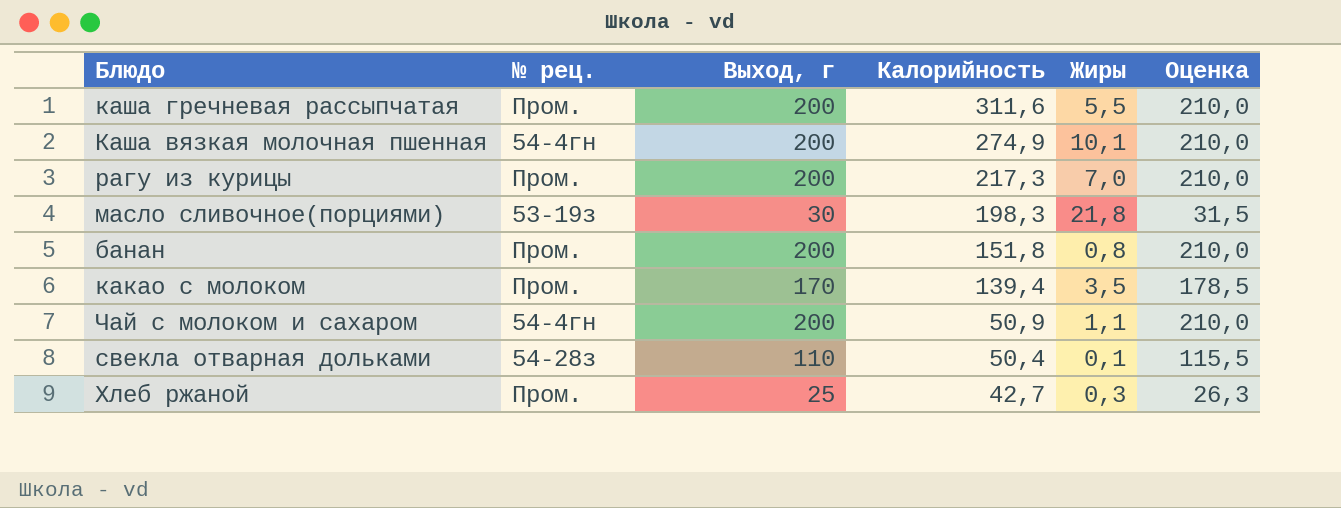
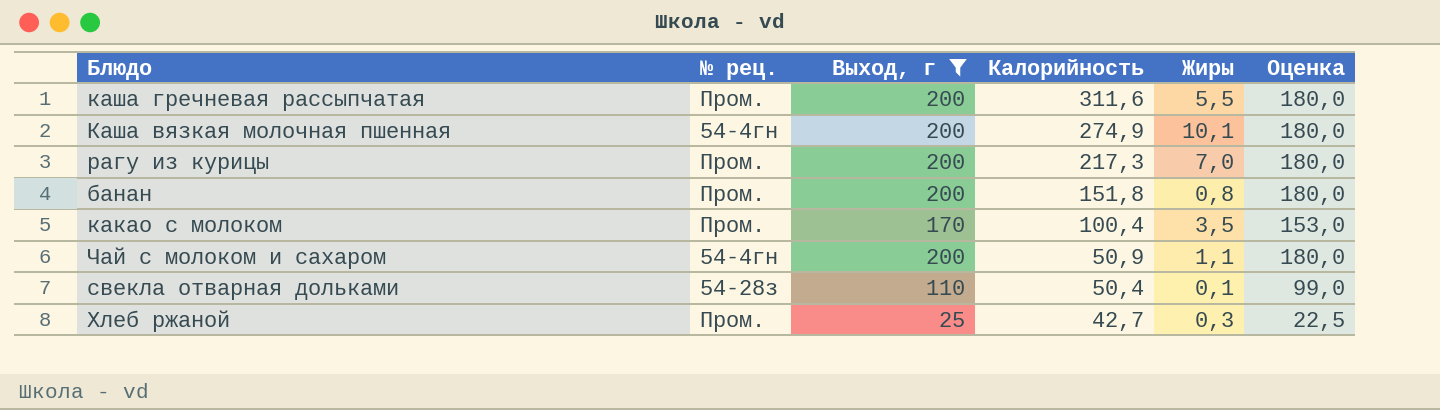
filter: none -> Выход, г != 30
column Оценка | formula: [Выход, г] * 1,05 -> [Выход, г] * 0,9
какао с молоком | Калорийность: 139,4 -> 100,4

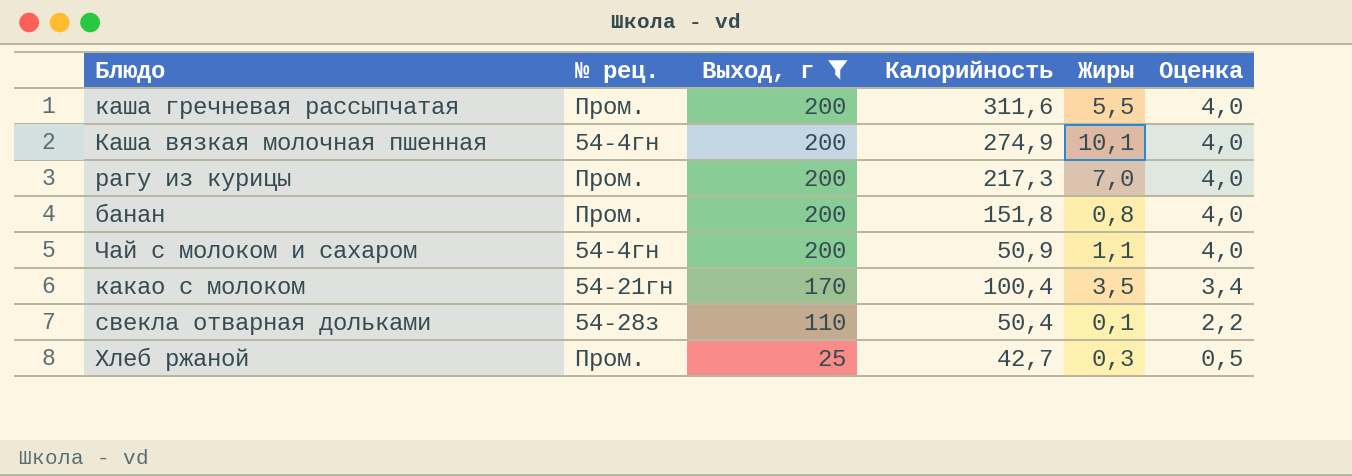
row order: Калорийность descending -> Выход, г descending
column Оценка | formula: [Выход, г] * 0,9 -> [Выход, г] * 0,02
какао с молоком | № рец.: Пром. -> 54-21гн

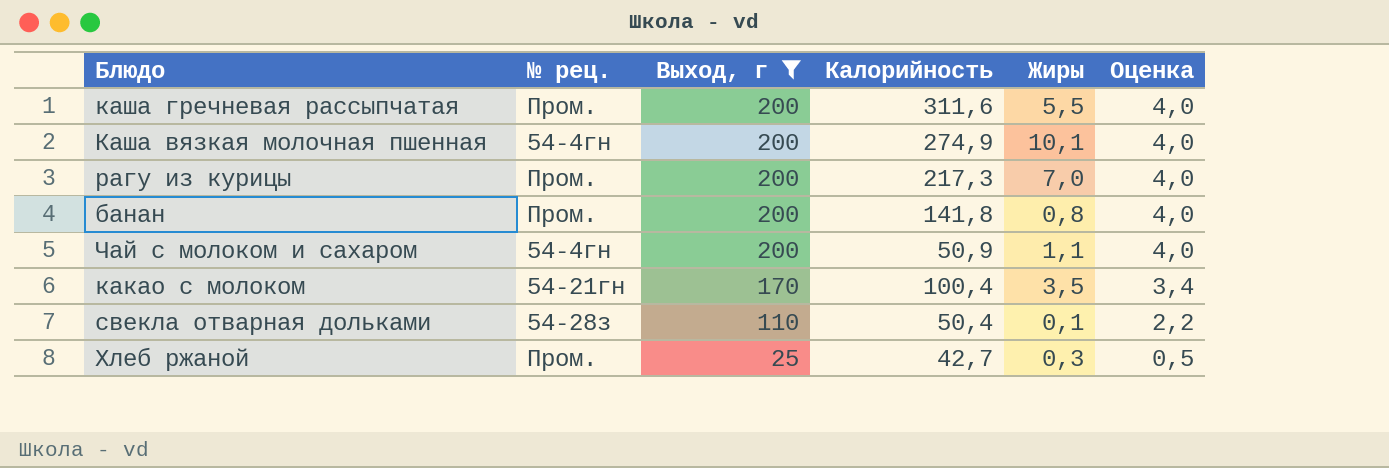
банан | Калорийность: 151,8 -> 141,8

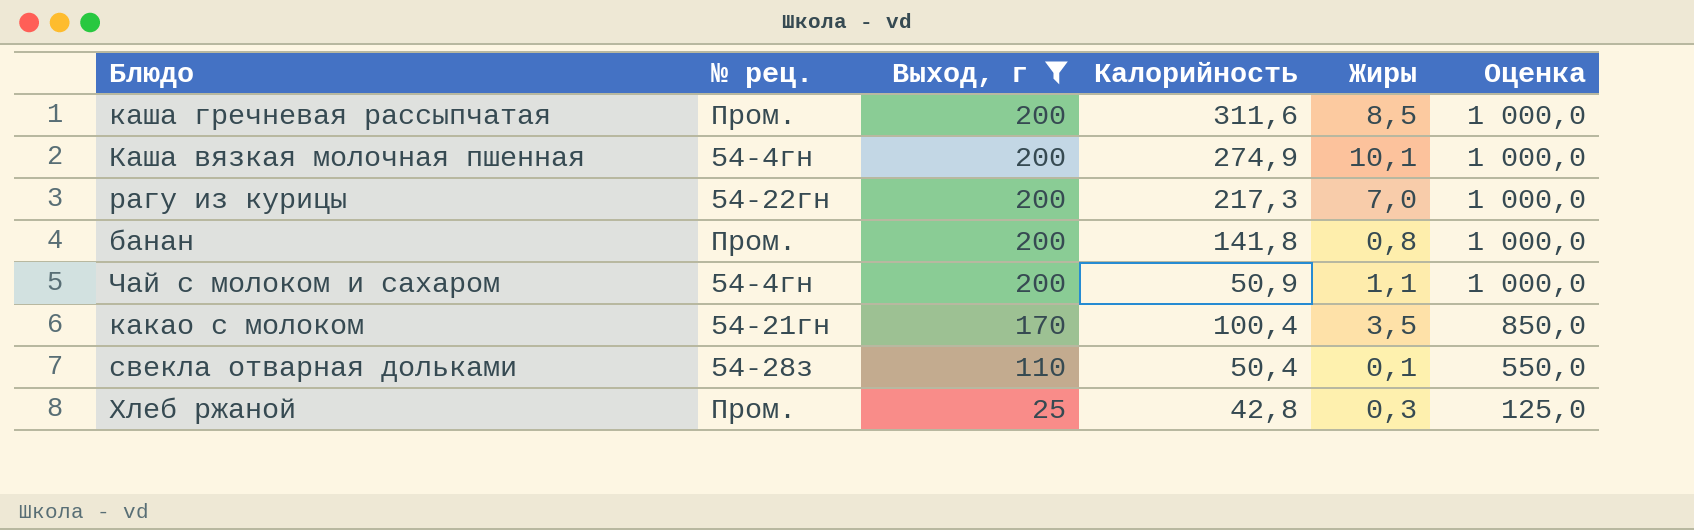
column Оценка | formula: [Выход, г] * 0,02 -> [Выход, г] * 5
каша гречневая рассыпчатая | Жиры: 5,5 -> 8,5
рагу из курицы | № рец.: Пром. -> 54-22гн
Хлеб ржаной | Калорийность: 42,7 -> 42,8

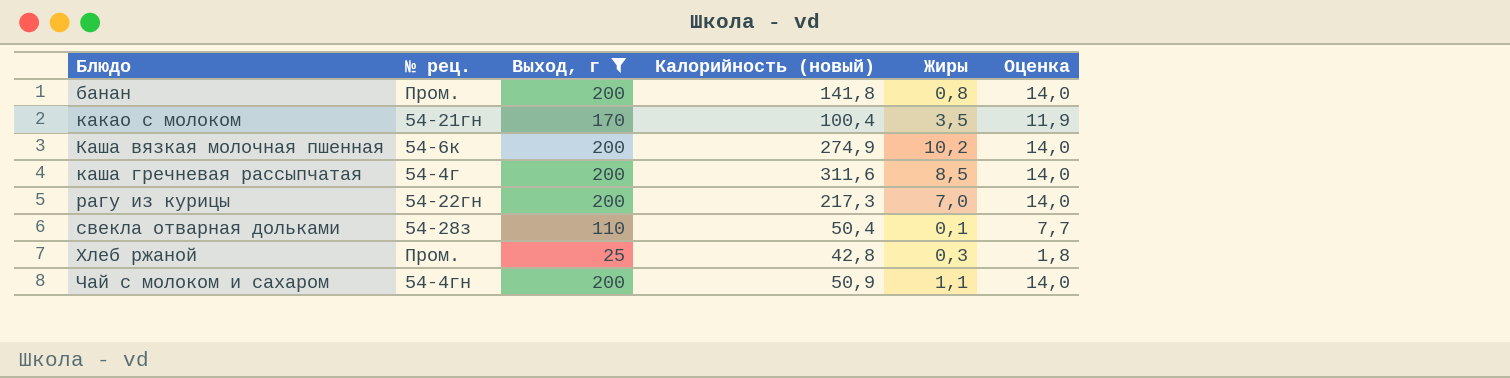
row order: Выход, г descending -> Блюдо ascending
column name: Калорийность -> Калорийность (новый)
column Оценка | formula: [Выход, г] * 5 -> [Выход, г] * 0,07
Каша вязкая молочная пшенная | № рец.: 54-4гн -> 54-6к
Каша вязкая молочная пшенная | Жиры: 10,1 -> 10,2
каша гречневая рассыпчатая | № рец.: Пром. -> 54-4г

